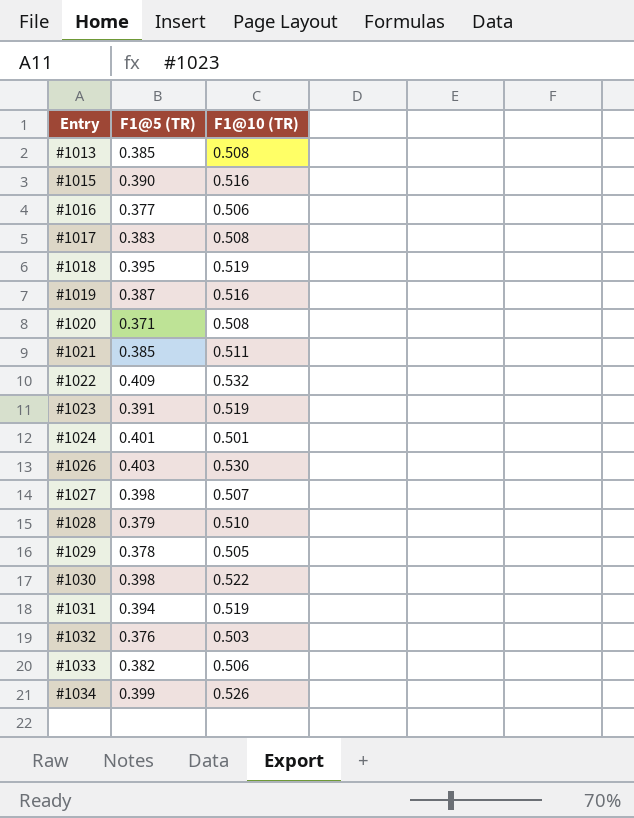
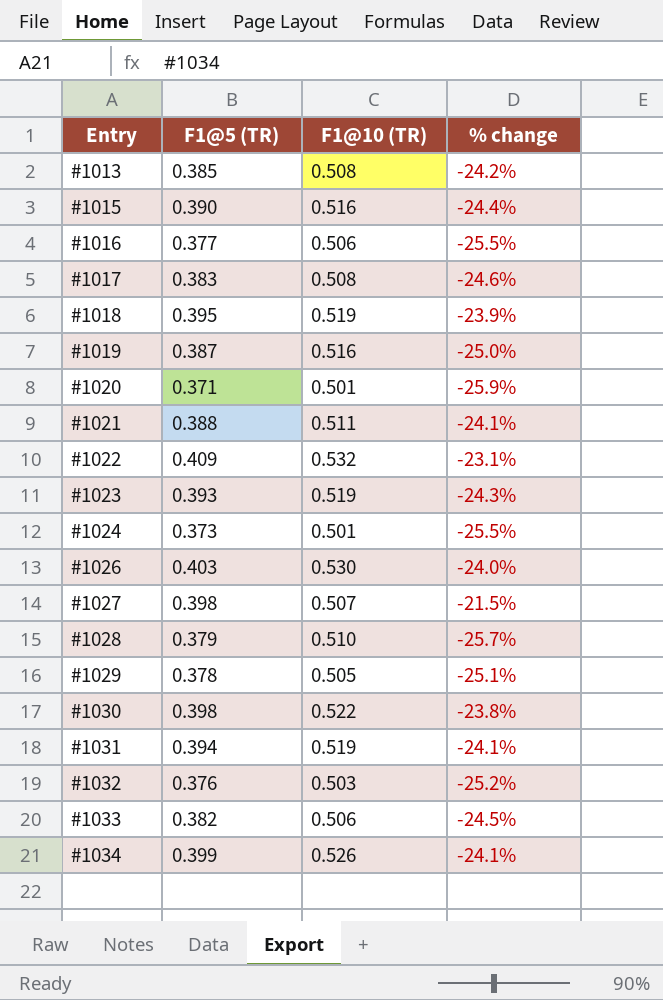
column % change | formula: none -> ([F1@5 (TR)] - [F1@10 (TR)]) / [F1@10 (TR)]
#1020 | F1@10 (TR): 0.508 -> 0.501
#1021 | F1@5 (TR): 0.385 -> 0.388
#1023 | F1@5 (TR): 0.391 -> 0.393
#1024 | F1@5 (TR): 0.401 -> 0.373

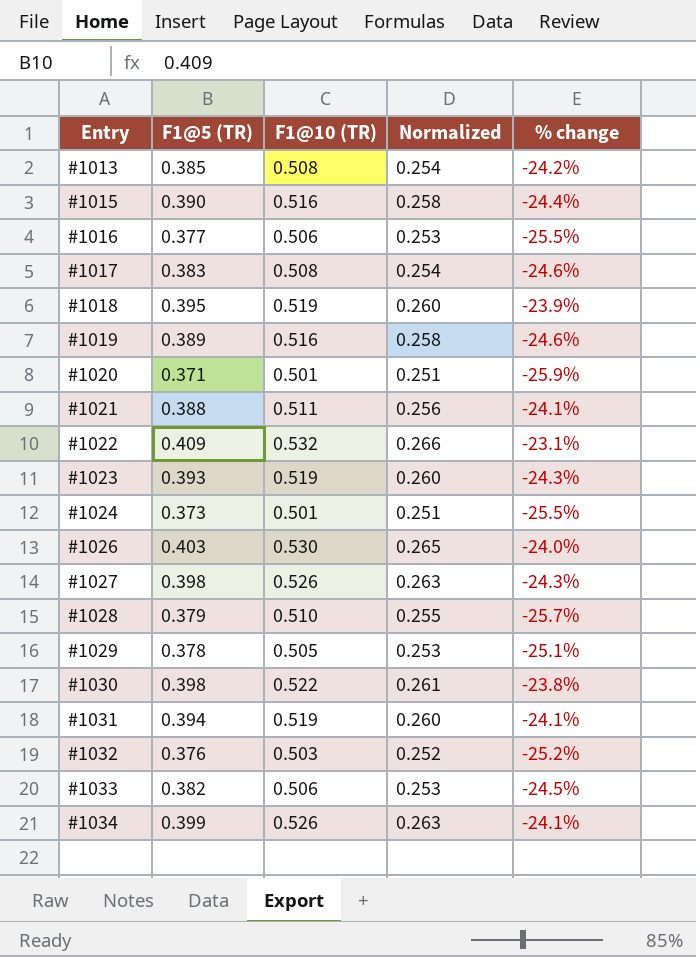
column Normalized | formula: none -> [F1@10 (TR)] * 0.5
#1019 | F1@5 (TR): 0.387 -> 0.389
#1019 | % change: -25.0% -> -24.6%
#1027 | F1@10 (TR): 0.507 -> 0.526
#1027 | % change: -21.5% -> -24.3%

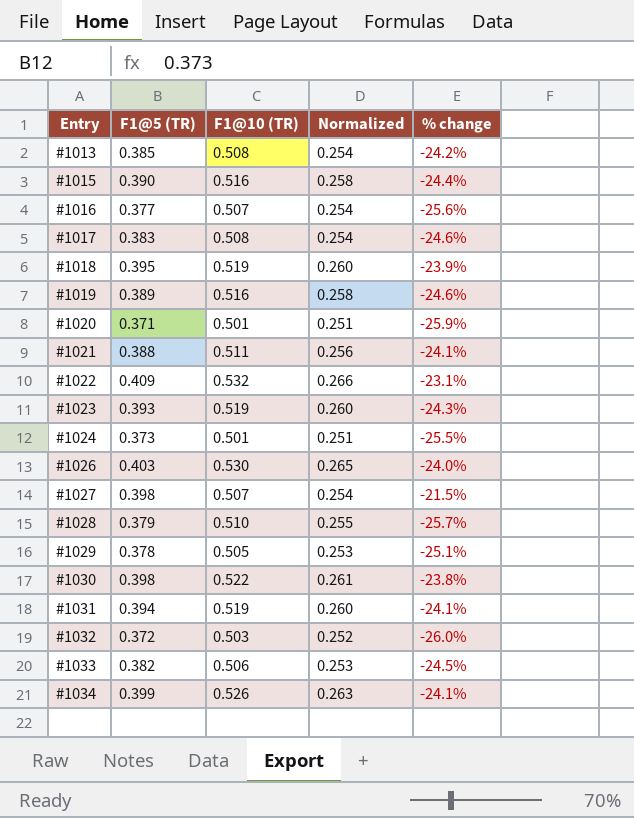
#1016 | F1@10 (TR): 0.506 -> 0.507
#1016 | Normalized: 0.253 -> 0.254
#1016 | % change: -25.5% -> -25.6%
#1027 | F1@10 (TR): 0.526 -> 0.507
#1027 | Normalized: 0.263 -> 0.254
#1027 | % change: -24.3% -> -21.5%
#1032 | F1@5 (TR): 0.376 -> 0.372
#1032 | % change: -25.2% -> -26.0%

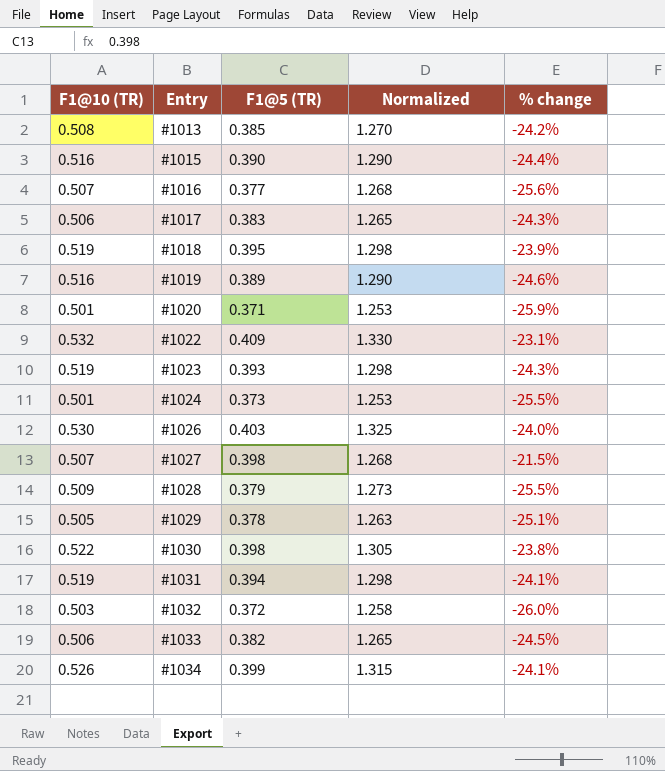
column F1@10 (TR) | position: 3 -> 1
column Normalized | formula: [F1@10 (TR)] * 0.5 -> [F1@10 (TR)] * 2.5
row #1021: 0.388 | 0.511 | 0.256 | -24.1% -> none
#1017 | F1@10 (TR): 0.508 -> 0.506
#1017 | % change: -24.6% -> -24.3%
#1028 | F1@10 (TR): 0.510 -> 0.509
#1028 | % change: -25.7% -> -25.5%

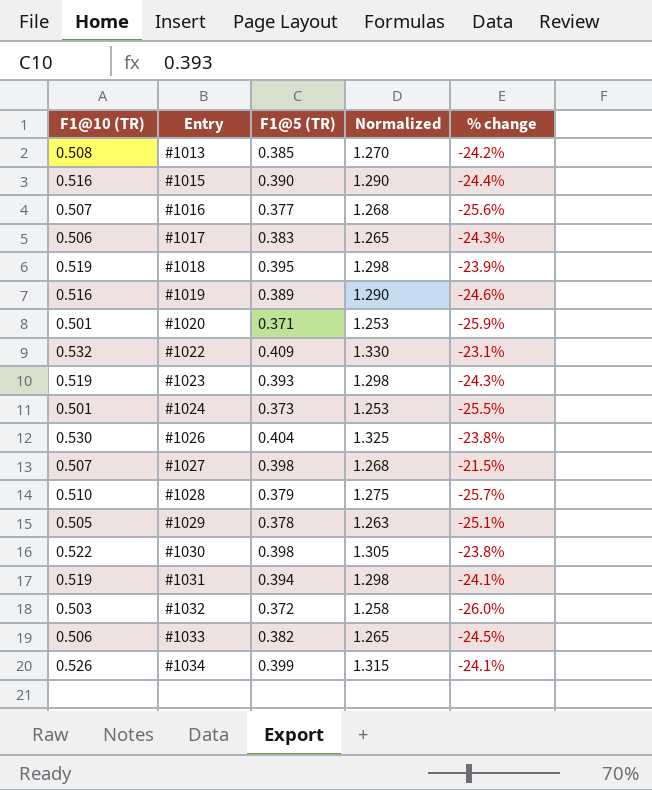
#1026 | F1@5 (TR): 0.403 -> 0.404
#1026 | % change: -24.0% -> -23.8%
#1028 | F1@10 (TR): 0.509 -> 0.510
#1028 | Normalized: 1.273 -> 1.275
#1028 | % change: -25.5% -> -25.7%

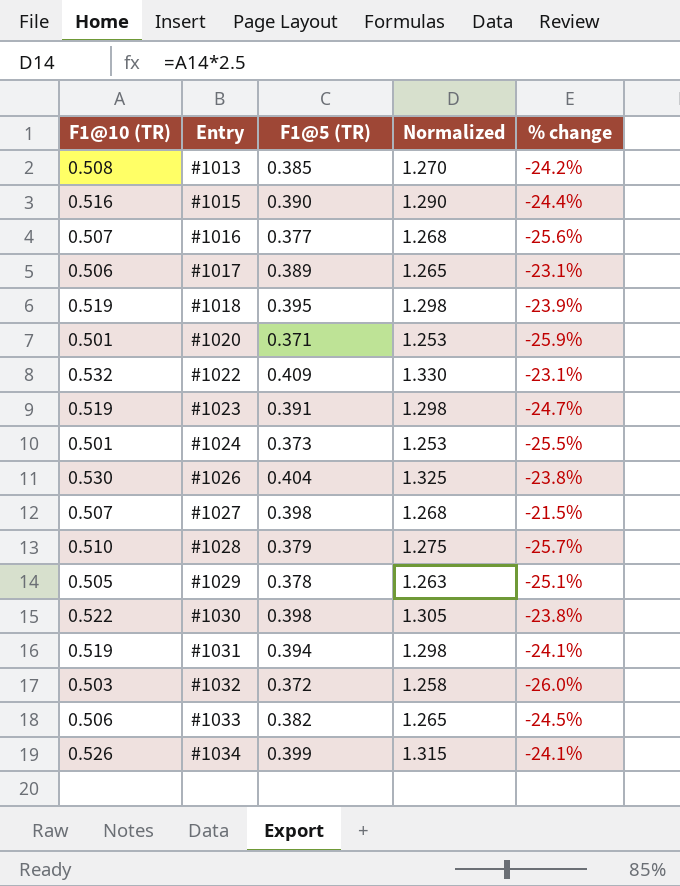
row #1019: 0.516 | 0.389 | 1.290 | -24.6% -> none
#1017 | F1@5 (TR): 0.383 -> 0.389
#1017 | % change: -24.3% -> -23.1%
#1023 | F1@5 (TR): 0.393 -> 0.391
#1023 | % change: -24.3% -> -24.7%

